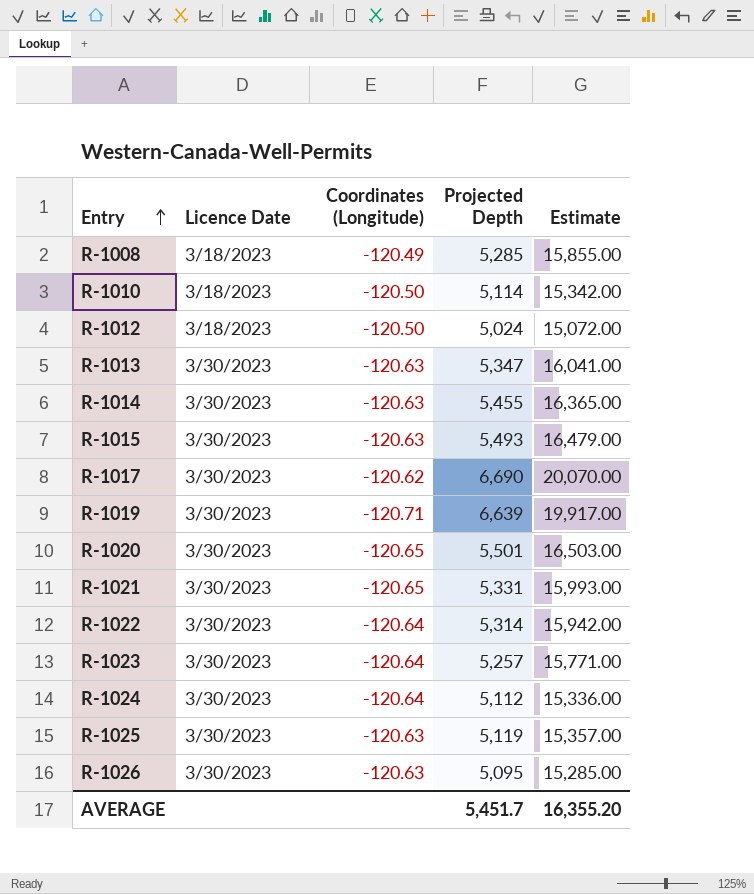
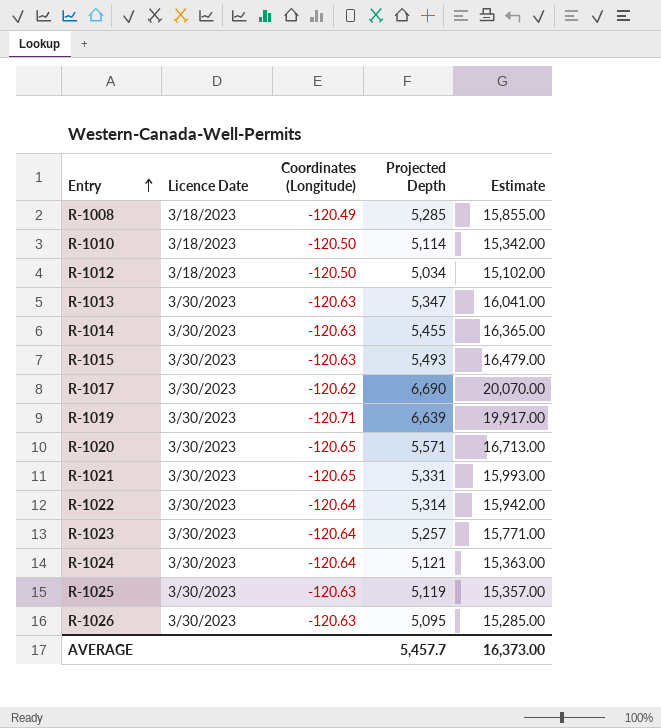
R-1012 | Projected Depth: 5,024 -> 5,034
R-1012 | Estimate: 15,072.00 -> 15,102.00
R-1020 | Projected Depth: 5,501 -> 5,571
R-1020 | Estimate: 16,503.00 -> 16,713.00
R-1024 | Projected Depth: 5,112 -> 5,121
R-1024 | Estimate: 15,336.00 -> 15,363.00
AVERAGE | Projected Depth: 5,451.7 -> 5,457.7
AVERAGE | Estimate: 16,355.20 -> 16,373.00

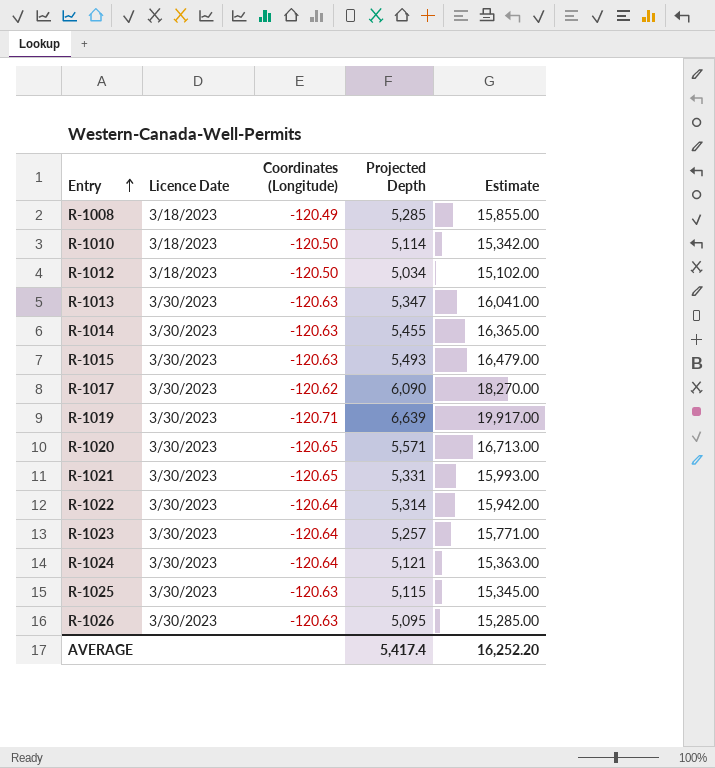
R-1017 | Projected Depth: 6,690 -> 6,090
R-1017 | Estimate: 20,070.00 -> 18,270.00
R-1025 | Projected Depth: 5,119 -> 5,115
R-1025 | Estimate: 15,357.00 -> 15,345.00
AVERAGE | Projected Depth: 5,457.7 -> 5,417.4
AVERAGE | Estimate: 16,373.00 -> 16,252.20

